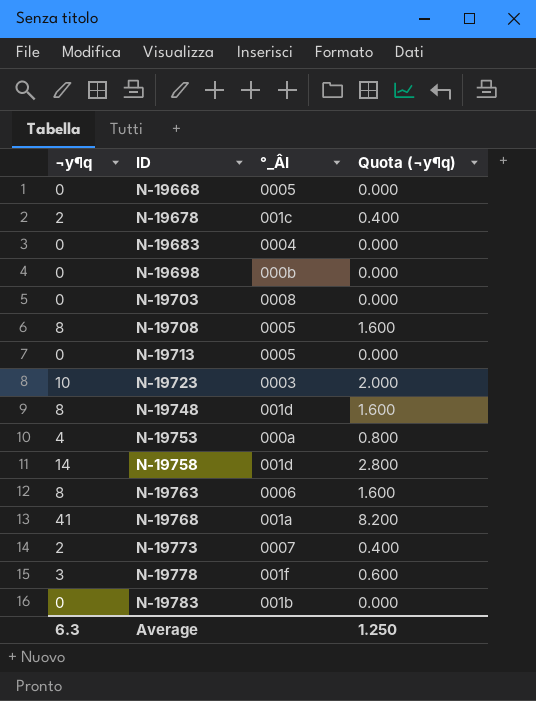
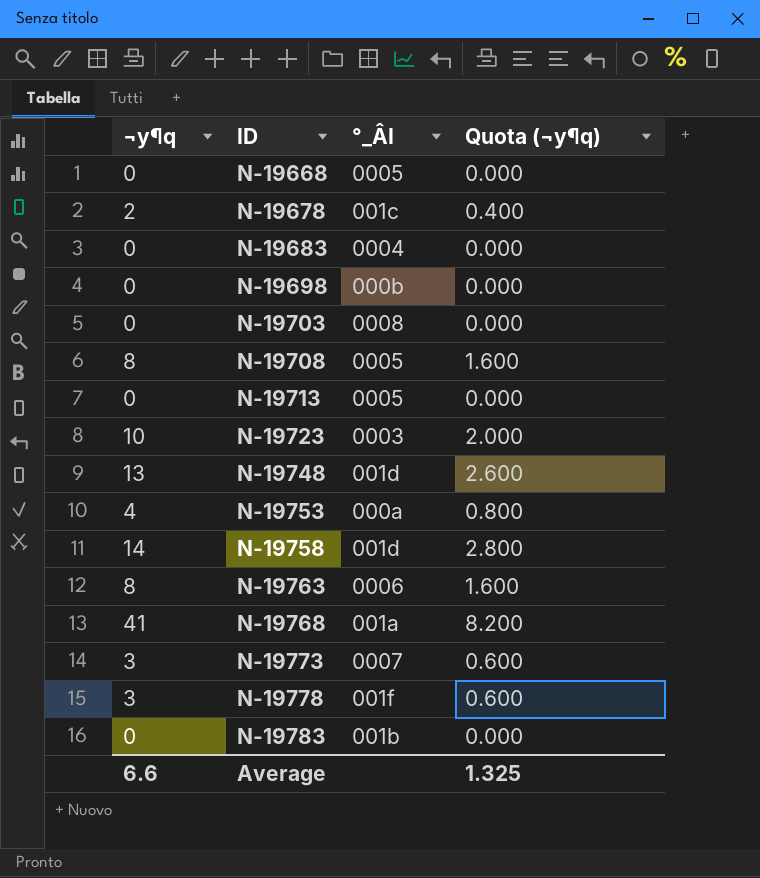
N-19748 | ¬y¶q: 8 -> 13
N-19748 | Quota (¬y¶q): 1.600 -> 2.600
N-19773 | ¬y¶q: 2 -> 3
N-19773 | Quota (¬y¶q): 0.400 -> 0.600
Average | ¬y¶q: 6.3 -> 6.6
Average | Quota (¬y¶q): 1.250 -> 1.325

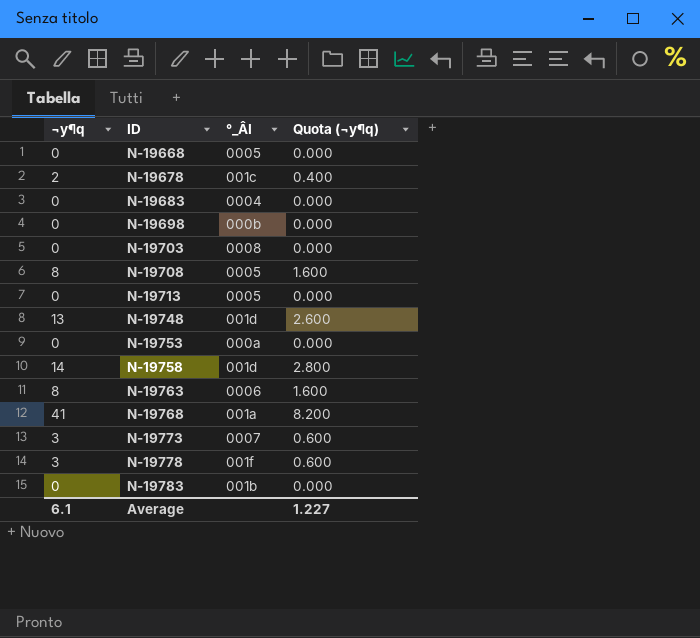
row N-19723: 10 | 0003 | 2.000 -> none
N-19753 | ¬y¶q: 4 -> 0
N-19753 | Quota (¬y¶q): 0.800 -> 0.000
Average | ¬y¶q: 6.6 -> 6.1
Average | Quota (¬y¶q): 1.325 -> 1.227

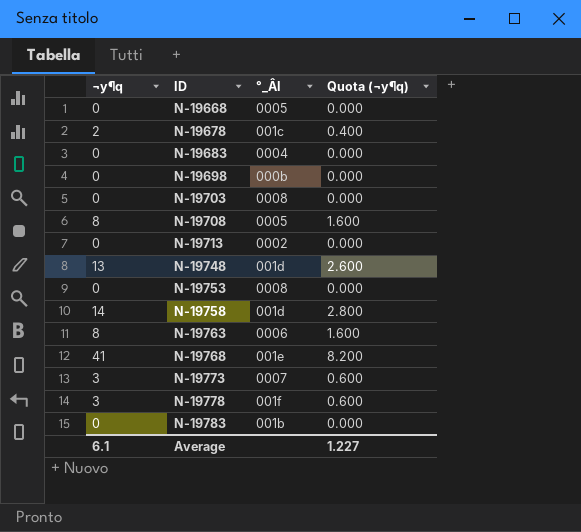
N-19713 | °_ÂI: 0005 -> 0002
N-19753 | °_ÂI: 000a -> 0008
N-19768 | °_ÂI: 001a -> 001e

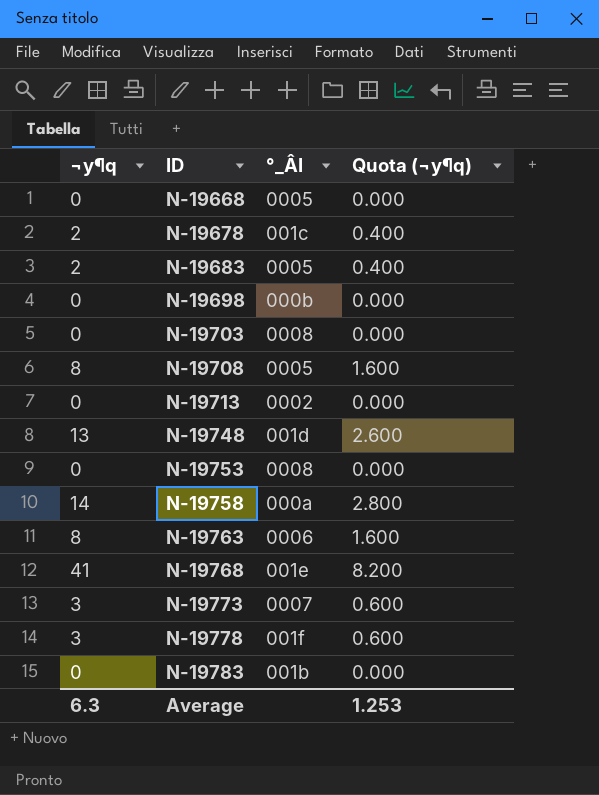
N-19683 | ¬y¶q: 0 -> 2
N-19683 | °_ÂI: 0004 -> 0005
N-19683 | Quota (¬y¶q): 0.000 -> 0.400
N-19758 | °_ÂI: 001d -> 000a
Average | ¬y¶q: 6.1 -> 6.3
Average | Quota (¬y¶q): 1.227 -> 1.253

